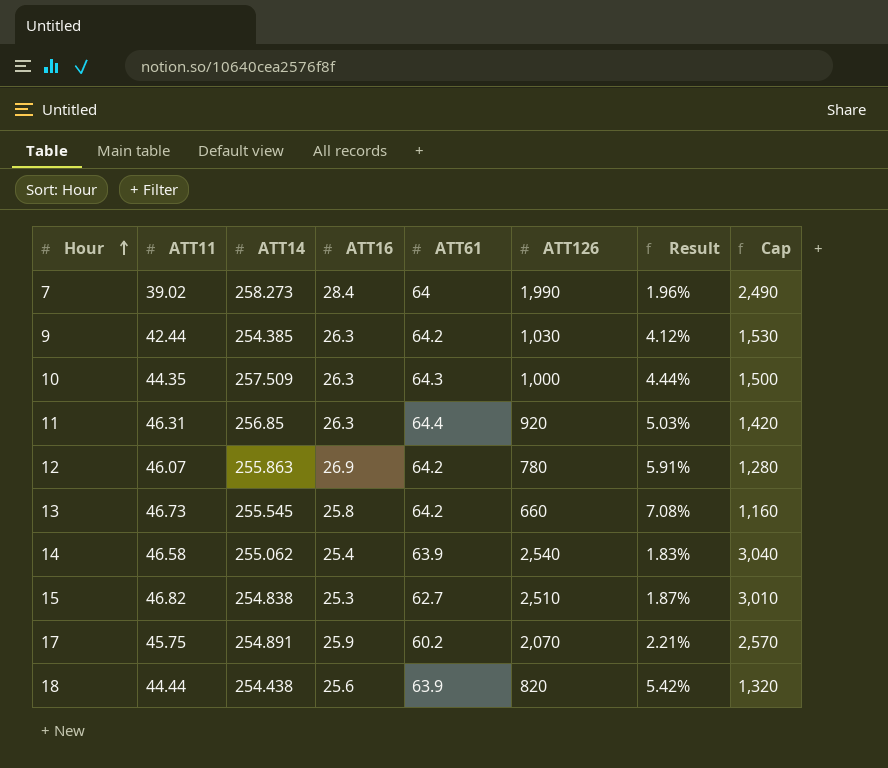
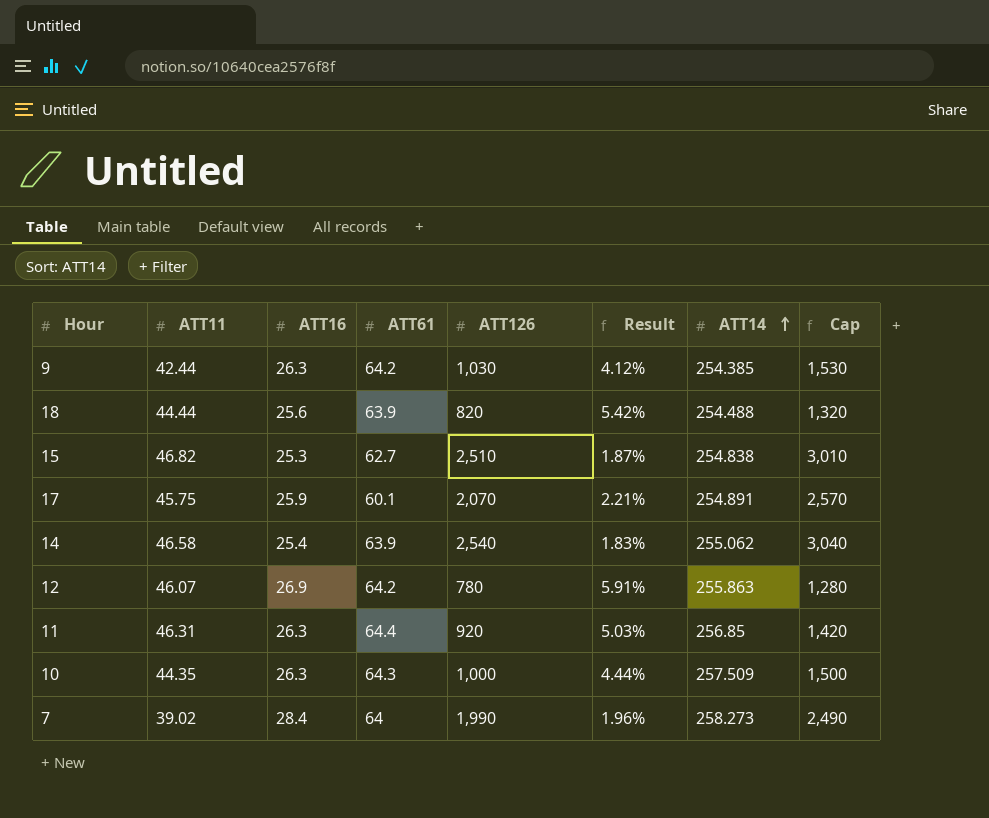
row order: Hour ascending -> ATT14 ascending
column ATT14 | position: 3 -> 7
row 13: 46.73 | 255.545 | 25.8 | 64.2 | 660 | 7.08% | 1,160 -> none
18 | ATT14: 254.438 -> 254.488
17 | ATT61: 60.2 -> 60.1

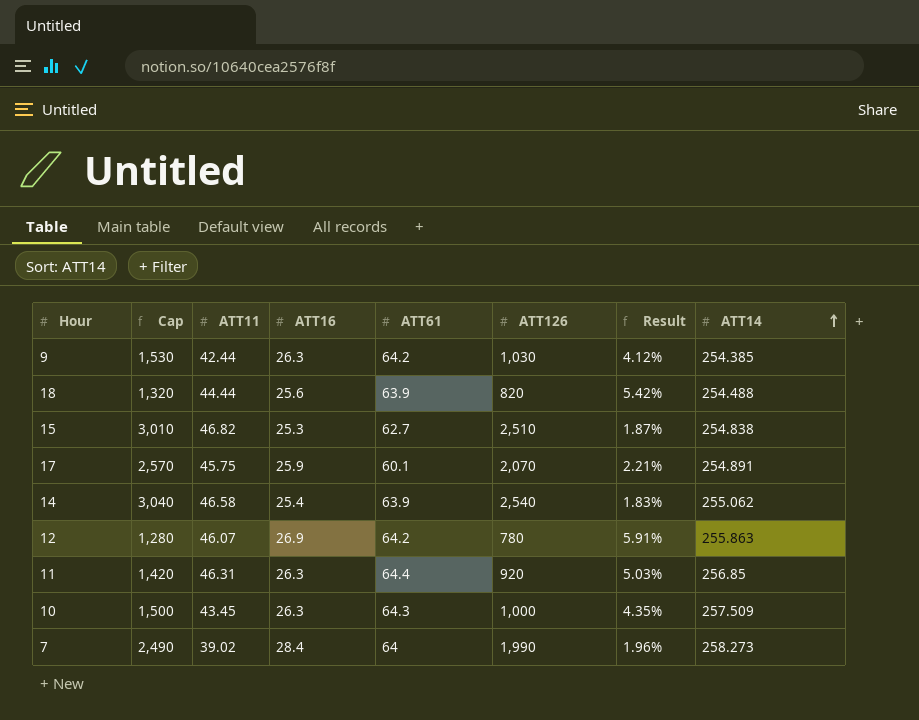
column Cap | position: 8 -> 2
10 | ATT11: 44.35 -> 43.45
10 | Result: 4.44% -> 4.35%

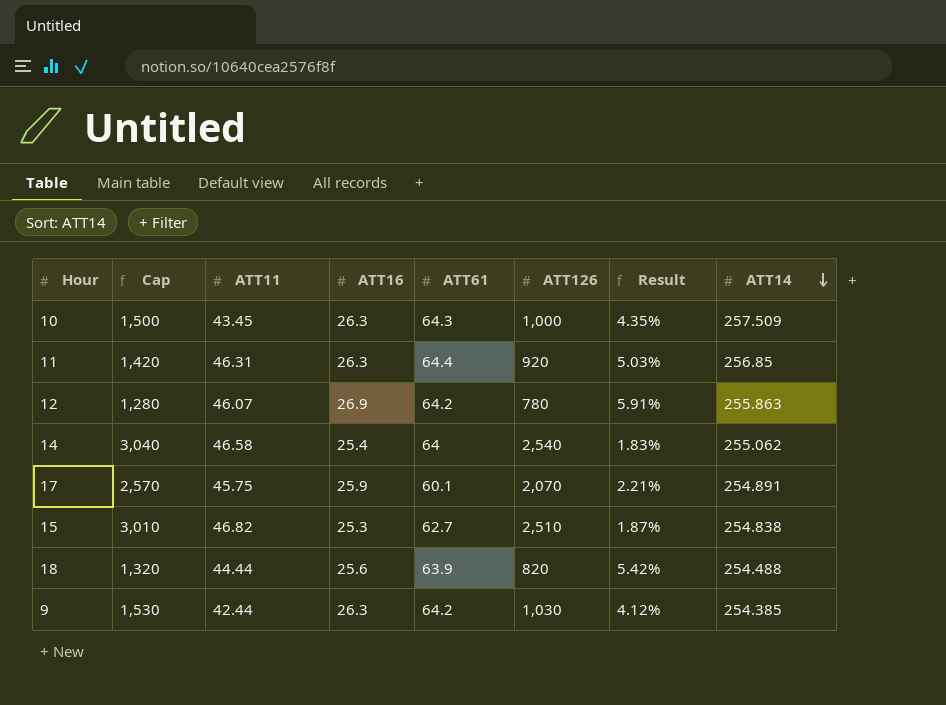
row order: ATT14 ascending -> ATT14 descending
row 7: 2,490 | 39.02 | 28.4 | 64 | 1,990 | 1.96% | 258.273 -> none
14 | ATT61: 63.9 -> 64

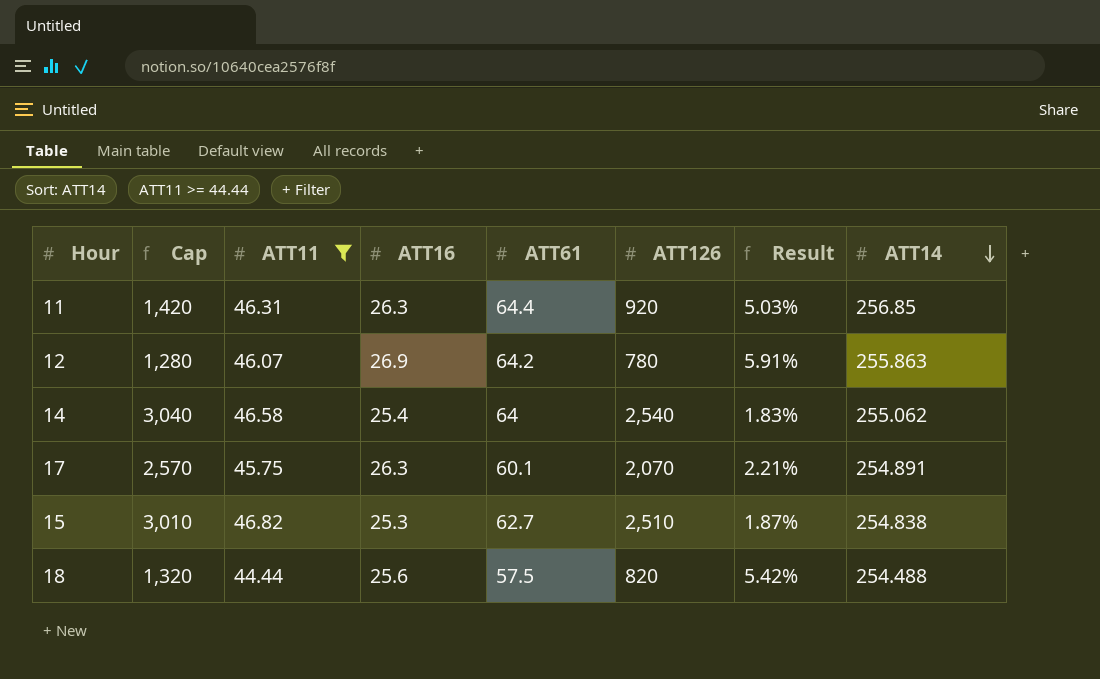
filter: none -> ATT11 >= 44.44
17 | ATT16: 25.9 -> 26.3
18 | ATT61: 63.9 -> 57.5

